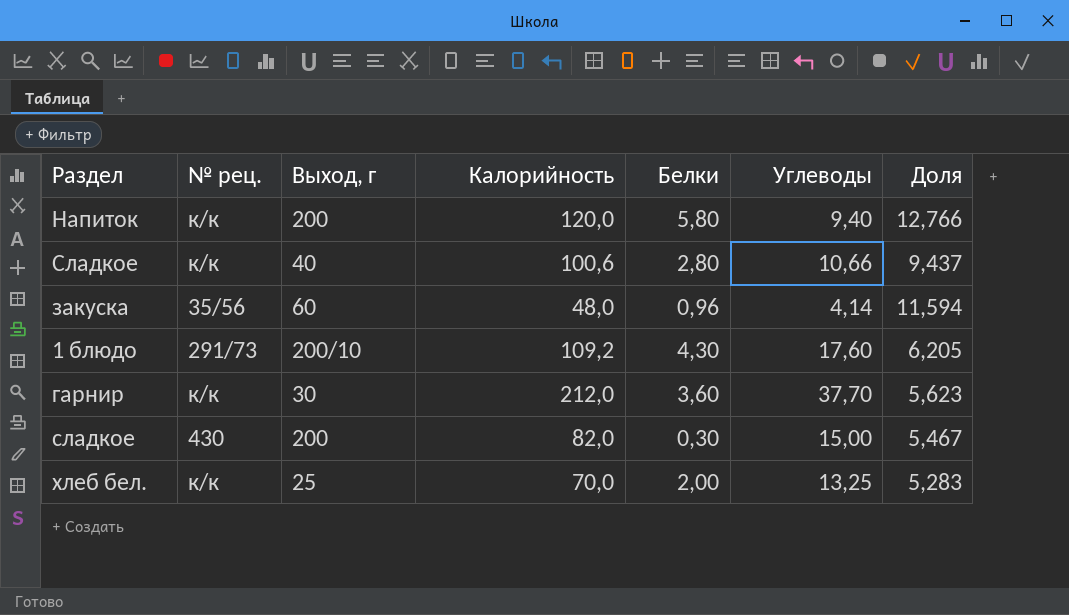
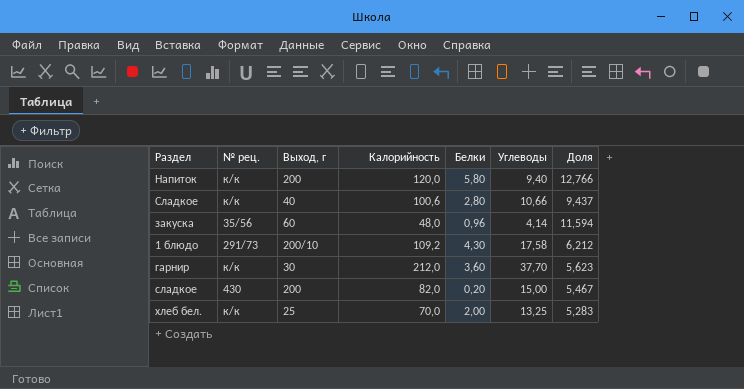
1 блюдо | Углеводы: 17,60 -> 17,58
1 блюдо | Доля: 6,205 -> 6,212
сладкое | Белки: 0,30 -> 0,20

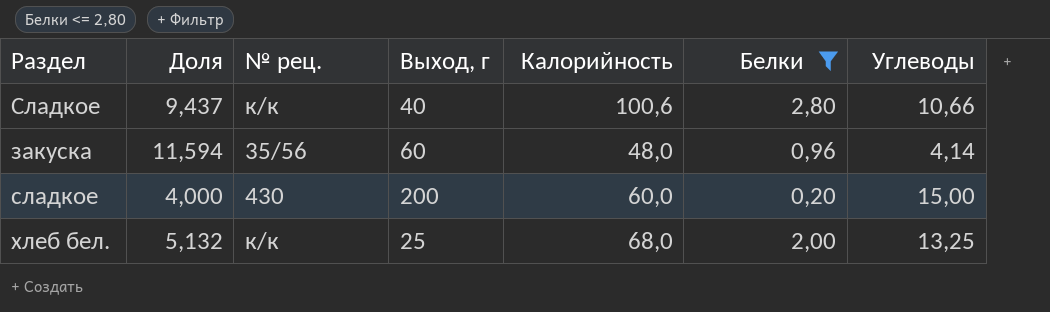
filter: none -> Белки <= 2,80
column Доля | position: 7 -> 2
сладкое | Доля: 5,467 -> 4,000
сладкое | Калорийность: 82,0 -> 60,0
хлеб бел. | Доля: 5,283 -> 5,132
хлеб бел. | Калорийность: 70,0 -> 68,0

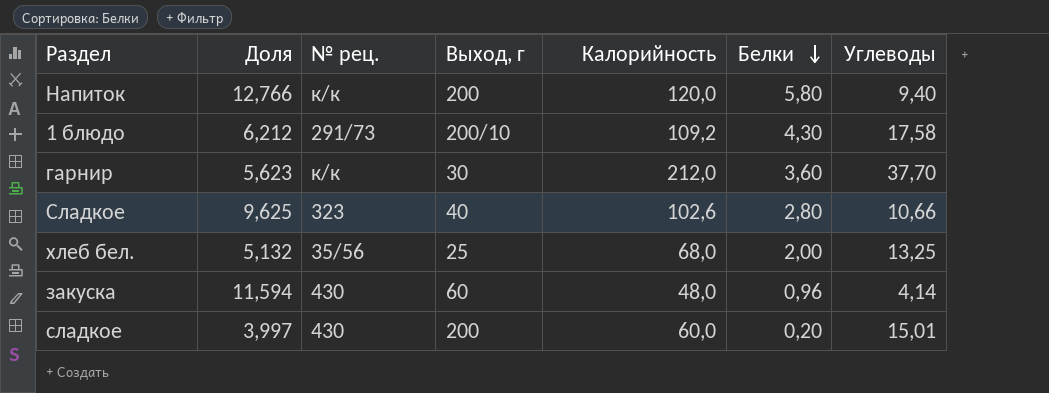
filter: Белки <= 2,80 -> none
row order: none -> Белки descending
Сладкое | Доля: 9,437 -> 9,625
Сладкое | № рец.: к/к -> 323
Сладкое | Калорийность: 100,6 -> 102,6
хлеб бел. | № рец.: к/к -> 35/56
закуска | № рец.: 35/56 -> 430
сладкое | Доля: 4,000 -> 3,997
сладкое | Углеводы: 15,00 -> 15,01

